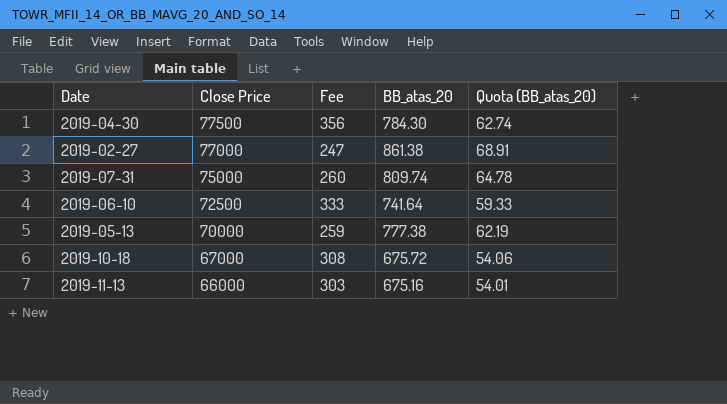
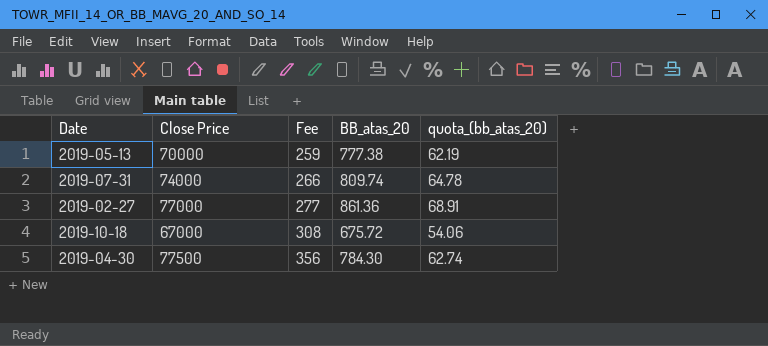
row order: Close Price descending -> Fee ascending
column name: Quota (BB_atas_20) -> quota_(bb_atas_20)
row 2019-06-10: 72500 | 333 | 741.64 | 59.33 -> none
row 2019-11-13: 66000 | 303 | 675.16 | 54.01 -> none
2019-07-31 | Close Price: 75000 -> 74000
2019-07-31 | Fee: 260 -> 266
2019-02-27 | Fee: 247 -> 277
2019-02-27 | BB_atas_20: 861.38 -> 861.36

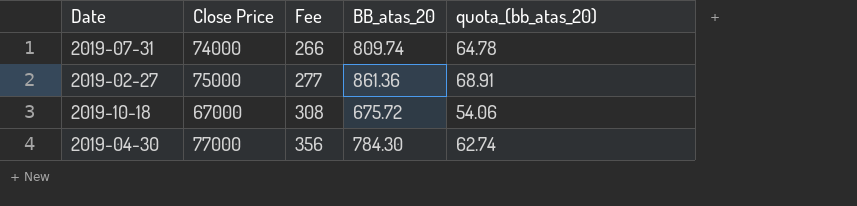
row 2019-05-13: 70000 | 259 | 777.38 | 62.19 -> none
2019-02-27 | Close Price: 77000 -> 75000
2019-04-30 | Close Price: 77500 -> 77000

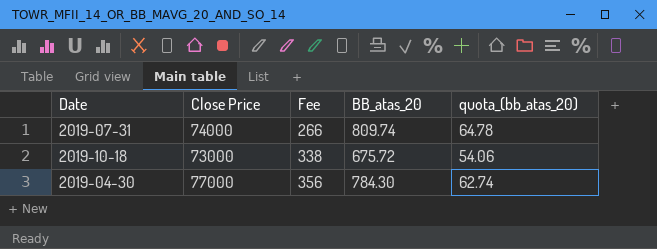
row 2019-02-27: 75000 | 277 | 861.36 | 68.91 -> none
2019-10-18 | Close Price: 67000 -> 73000
2019-10-18 | Fee: 308 -> 338

